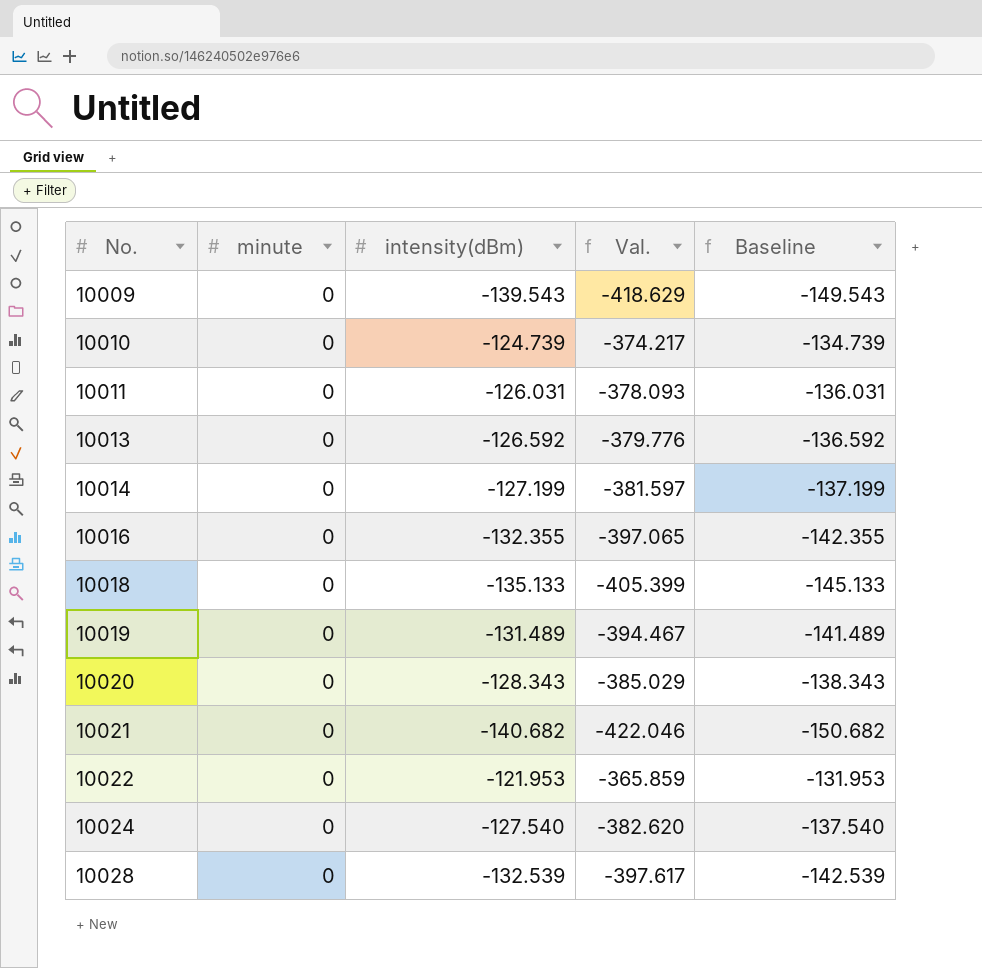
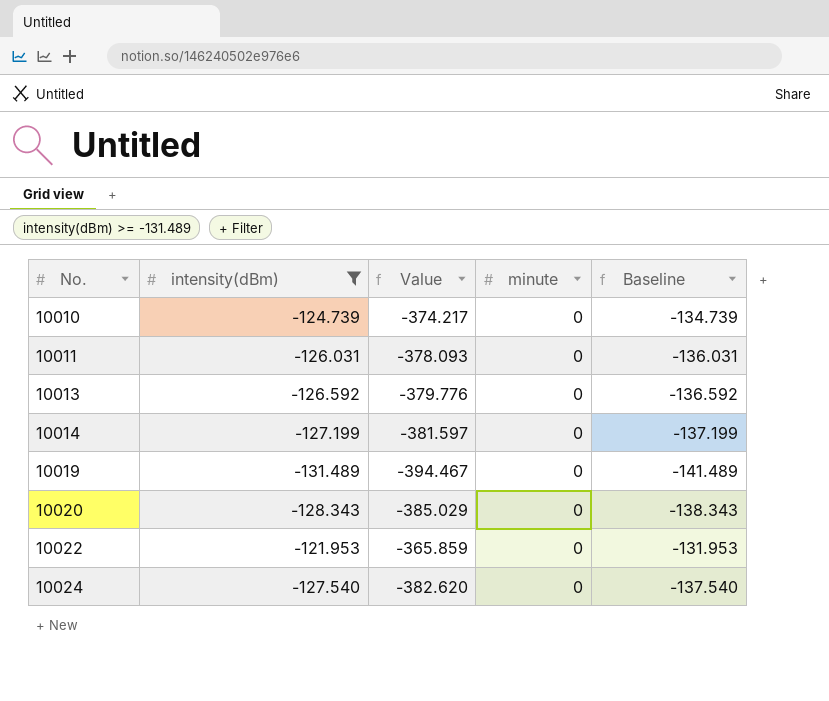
filter: none -> intensity(dBm) >= -131.489
column name: Val. -> Value
column minute | position: 2 -> 4

